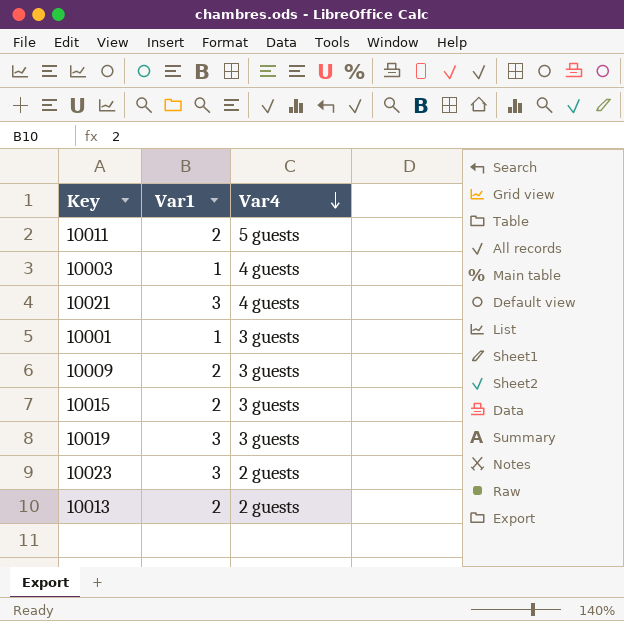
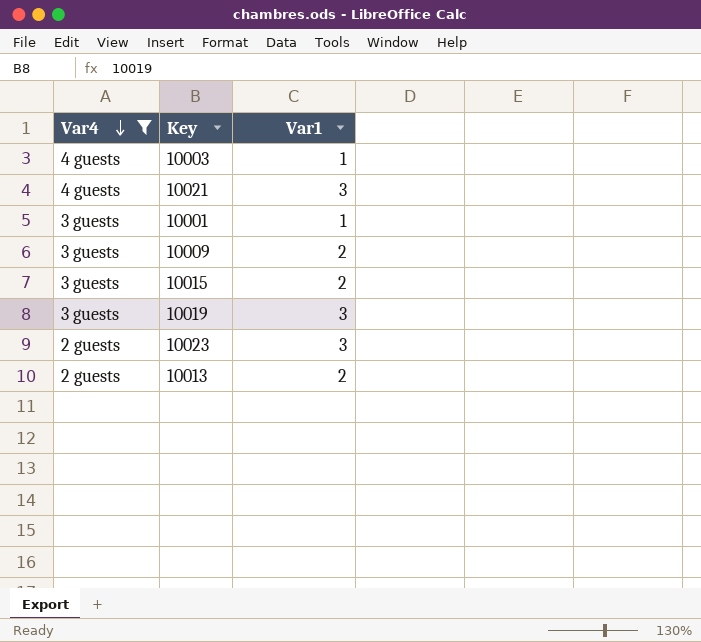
filter: none -> Var4 != 5 guests
column Var4 | position: 3 -> 1

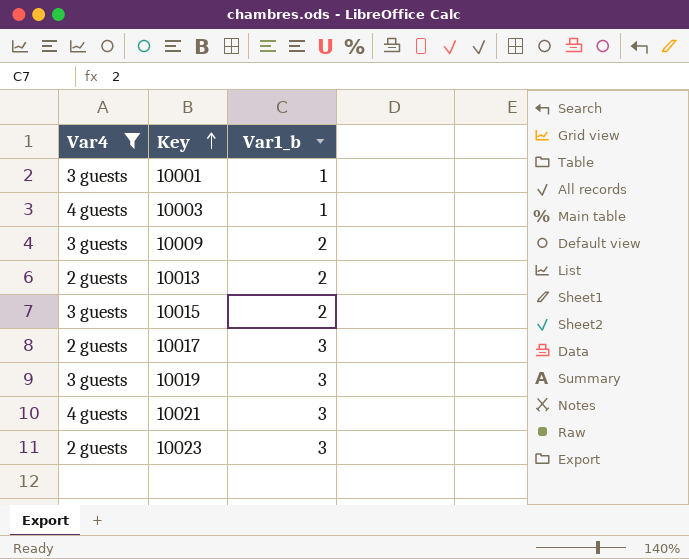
row order: Var4 descending -> Key ascending
column name: Var1 -> Var1_b
row 10017: none -> 2 guests | 3

